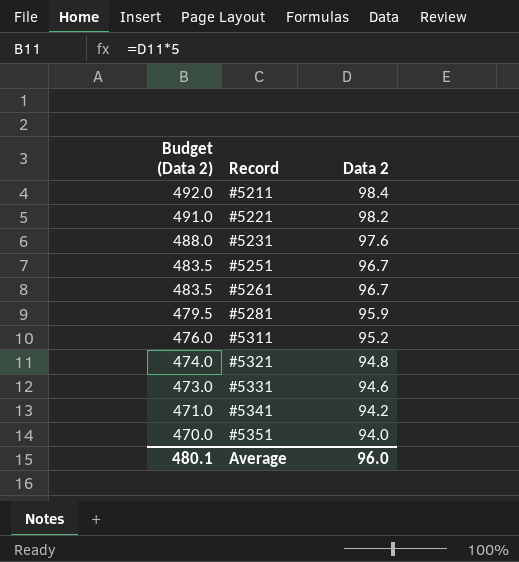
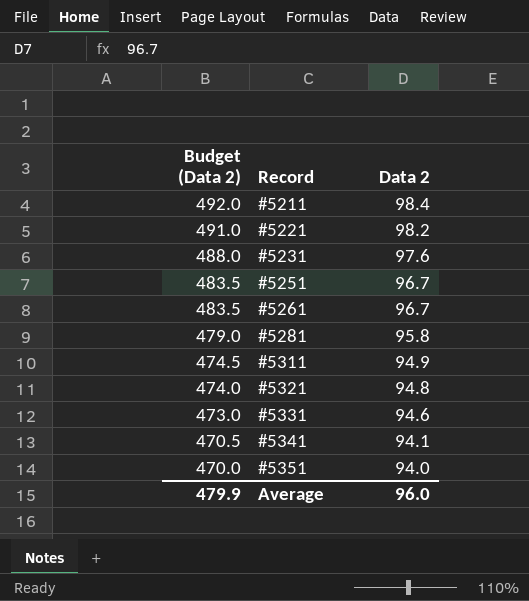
#5281 | Budget (Data 2): 479.5 -> 479.0
#5281 | Data 2: 95.9 -> 95.8
#5311 | Budget (Data 2): 476.0 -> 474.5
#5311 | Data 2: 95.2 -> 94.9
#5341 | Budget (Data 2): 471.0 -> 470.5
#5341 | Data 2: 94.2 -> 94.1
Average | Budget (Data 2): 480.1 -> 479.9

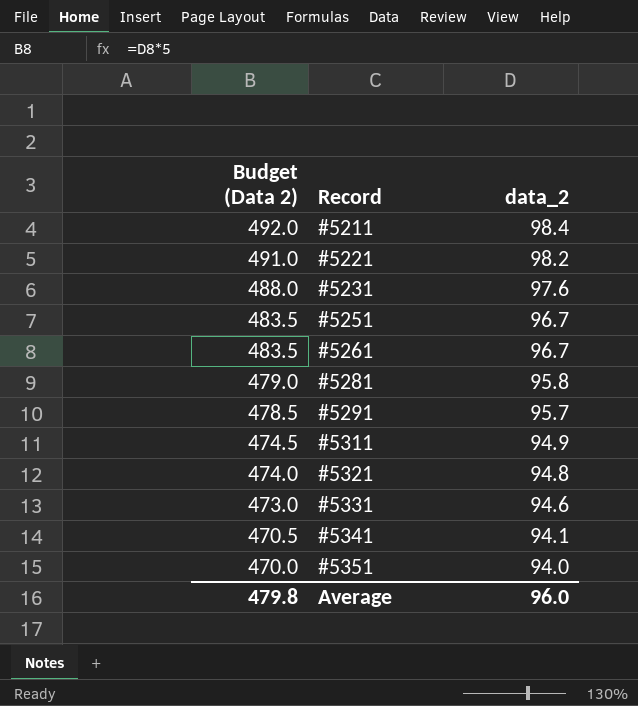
column name: Data 2 -> data_2
row #5291: none -> 478.5 | 95.7
Average | Budget (Data 2): 479.9 -> 479.8

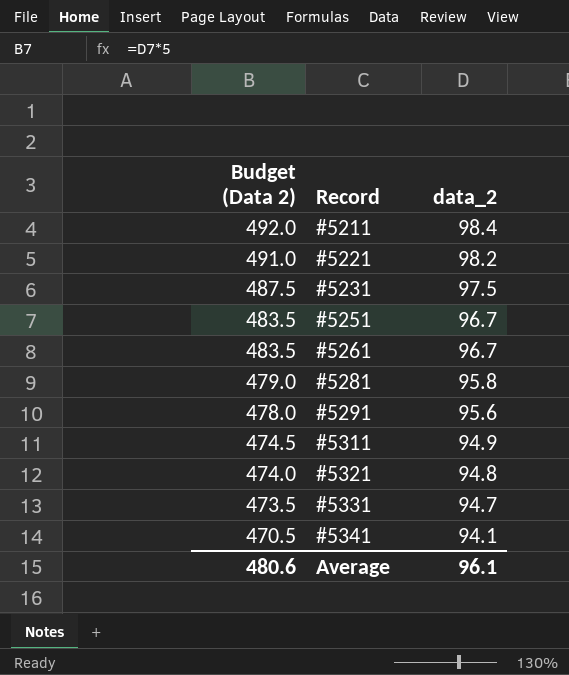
row #5351: 470.0 | 94.0 -> none
#5231 | Budget (Data 2): 488.0 -> 487.5
#5231 | data_2: 97.6 -> 97.5
#5291 | Budget (Data 2): 478.5 -> 478.0
#5291 | data_2: 95.7 -> 95.6
#5331 | Budget (Data 2): 473.0 -> 473.5
#5331 | data_2: 94.6 -> 94.7
Average | Budget (Data 2): 479.8 -> 480.6
Average | data_2: 96.0 -> 96.1

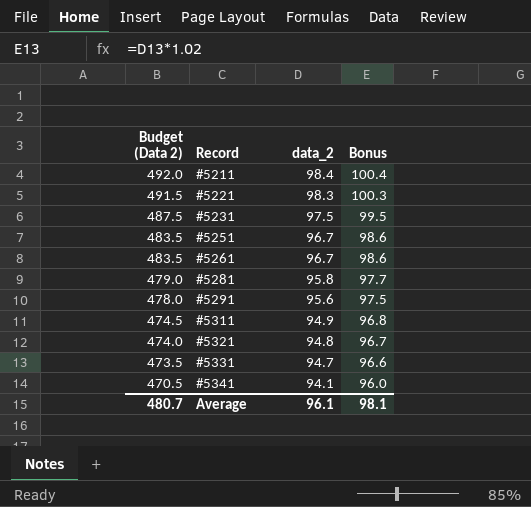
column Bonus | formula: none -> [data_2] * 1.02
#5221 | Budget (Data 2): 491.0 -> 491.5
#5221 | data_2: 98.2 -> 98.3
Average | Budget (Data 2): 480.6 -> 480.7

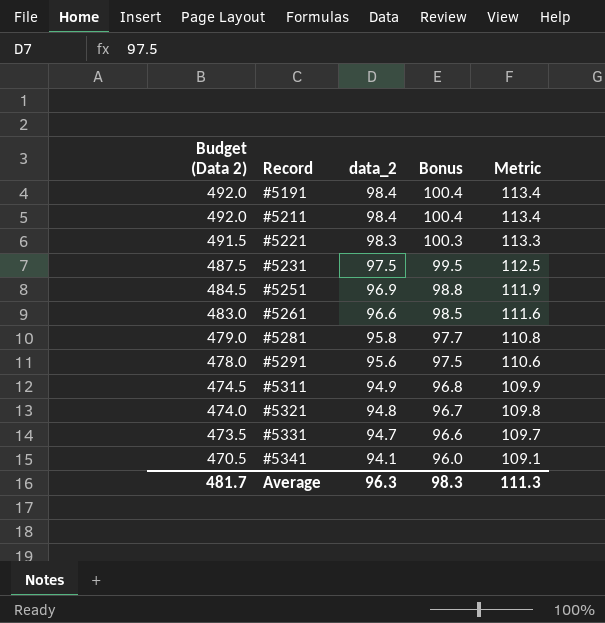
column Metric | formula: none -> [data_2] + 15
row #5191: none -> 492.0 | 98.4 | 100.4 | 113.4
#5251 | Budget (Data 2): 483.5 -> 484.5
#5251 | data_2: 96.7 -> 96.9
#5251 | Bonus: 98.6 -> 98.8
#5261 | Budget (Data 2): 483.5 -> 483.0
#5261 | data_2: 96.7 -> 96.6
#5261 | Bonus: 98.6 -> 98.5
Average | Budget (Data 2): 480.7 -> 481.7
Average | data_2: 96.1 -> 96.3
Average | Bonus: 98.1 -> 98.3

